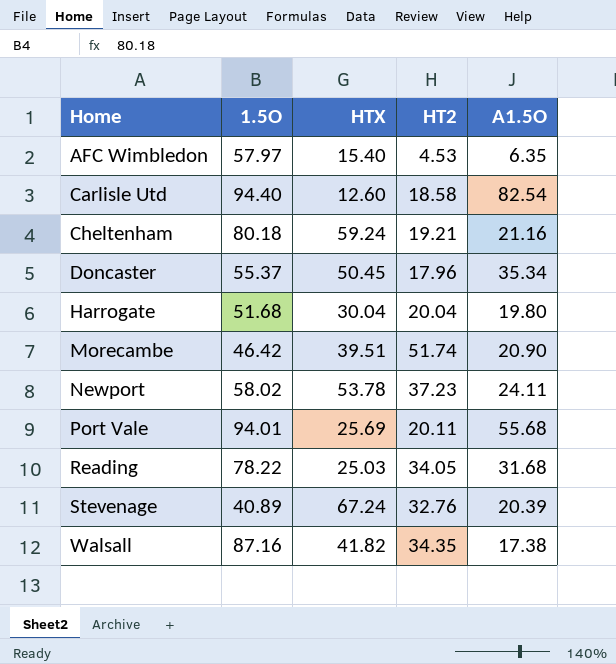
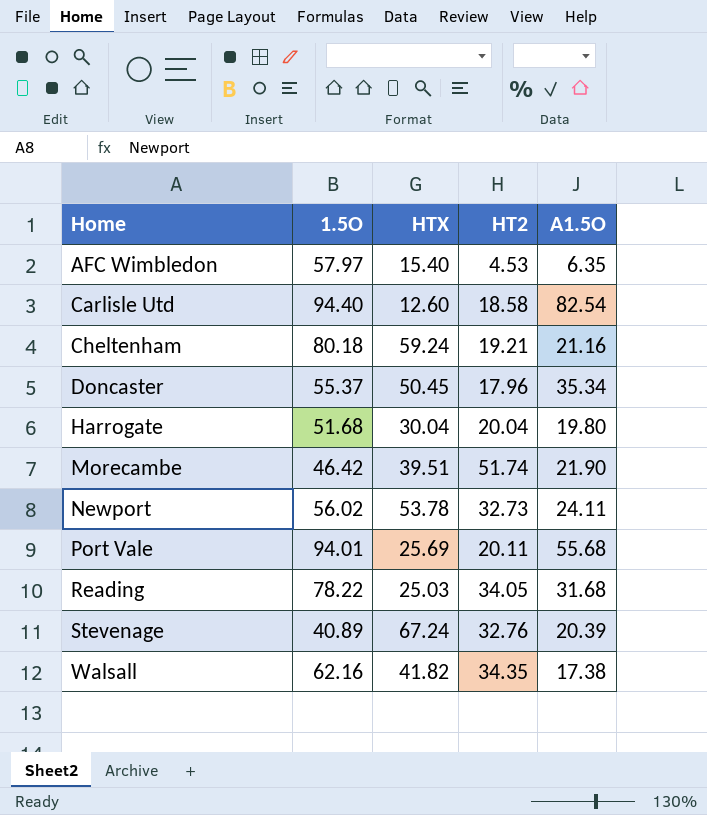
Morecambe | A1.5O: 20.90 -> 21.90
Newport | 1.5O: 58.02 -> 56.02
Newport | HT2: 37.23 -> 32.73
Walsall | 1.5O: 87.16 -> 62.16

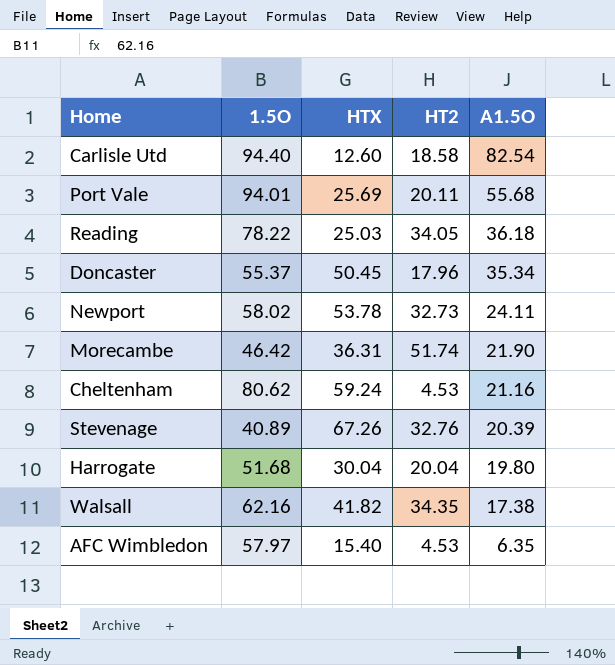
row order: Home ascending -> A1.5O descending
Reading | A1.5O: 31.68 -> 36.18
Newport | 1.5O: 56.02 -> 58.02
Morecambe | HTX: 39.51 -> 36.31
Cheltenham | 1.5O: 80.18 -> 80.62
Cheltenham | HT2: 19.21 -> 4.53
Stevenage | HTX: 67.24 -> 67.26

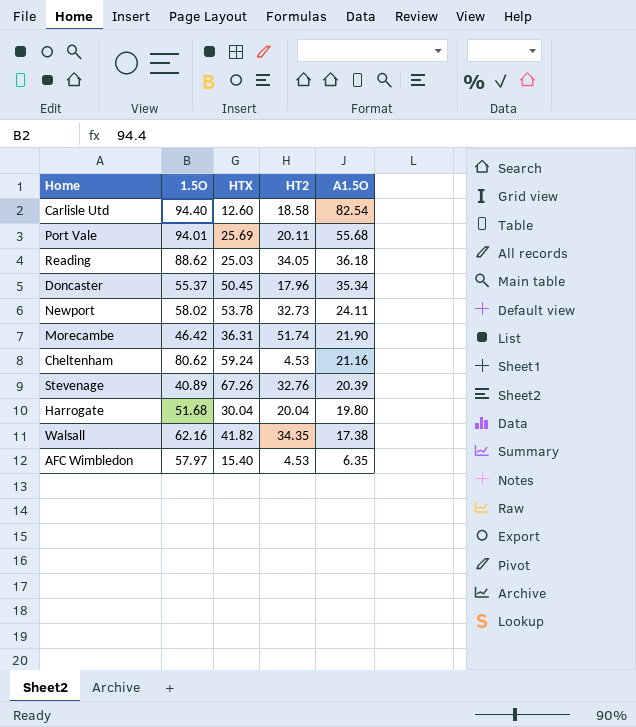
Reading | 1.5O: 78.22 -> 88.62

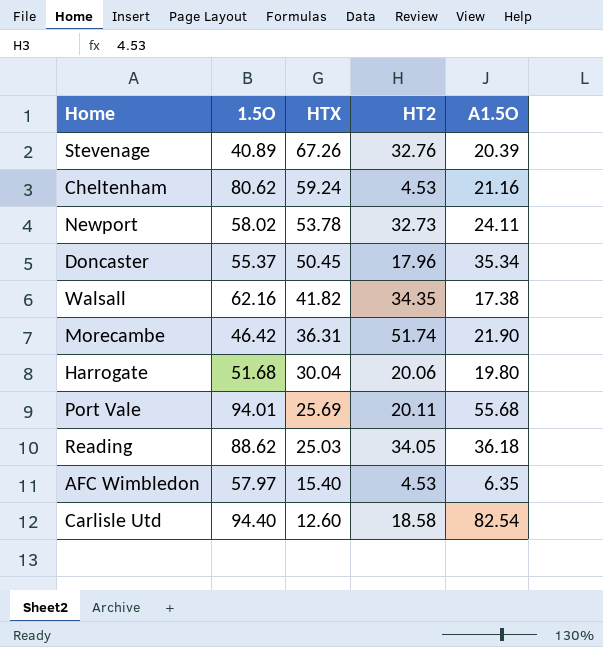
row order: A1.5O descending -> HTX descending
Harrogate | HT2: 20.04 -> 20.06

